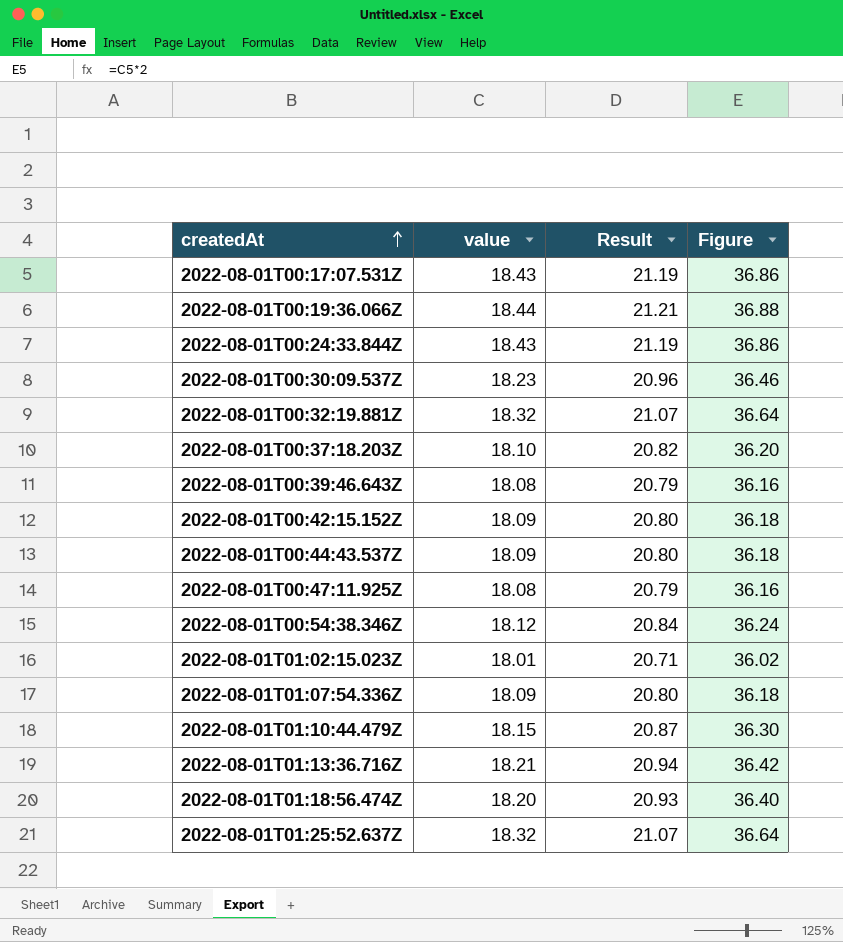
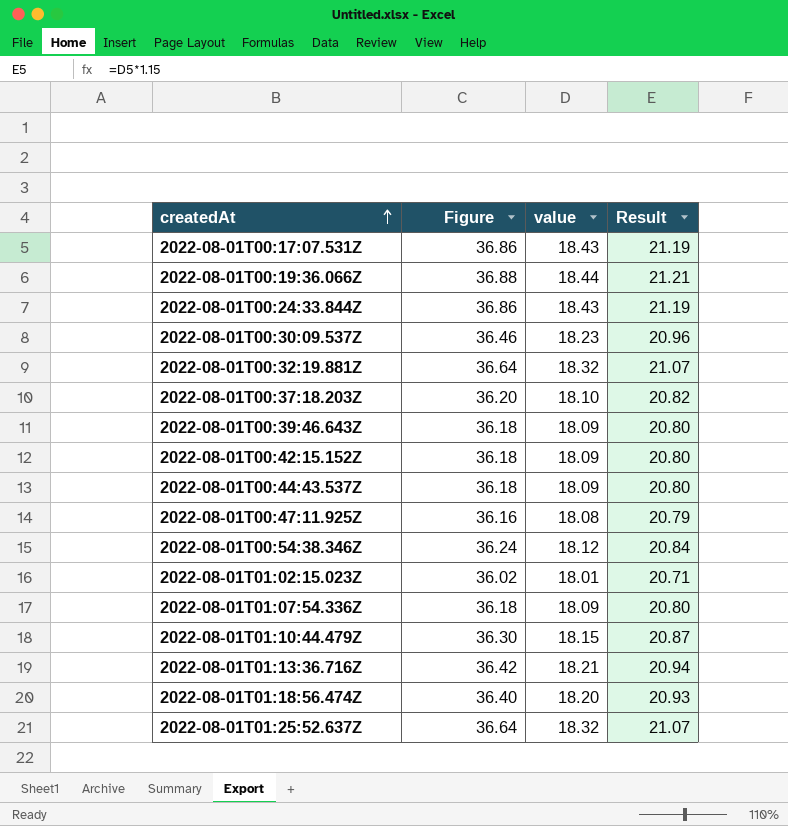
column Figure | position: 4 -> 2
2022-08-01T00:39:46.643Z | Figure: 36.16 -> 36.18
2022-08-01T00:39:46.643Z | value: 18.08 -> 18.09
2022-08-01T00:39:46.643Z | Result: 20.79 -> 20.80

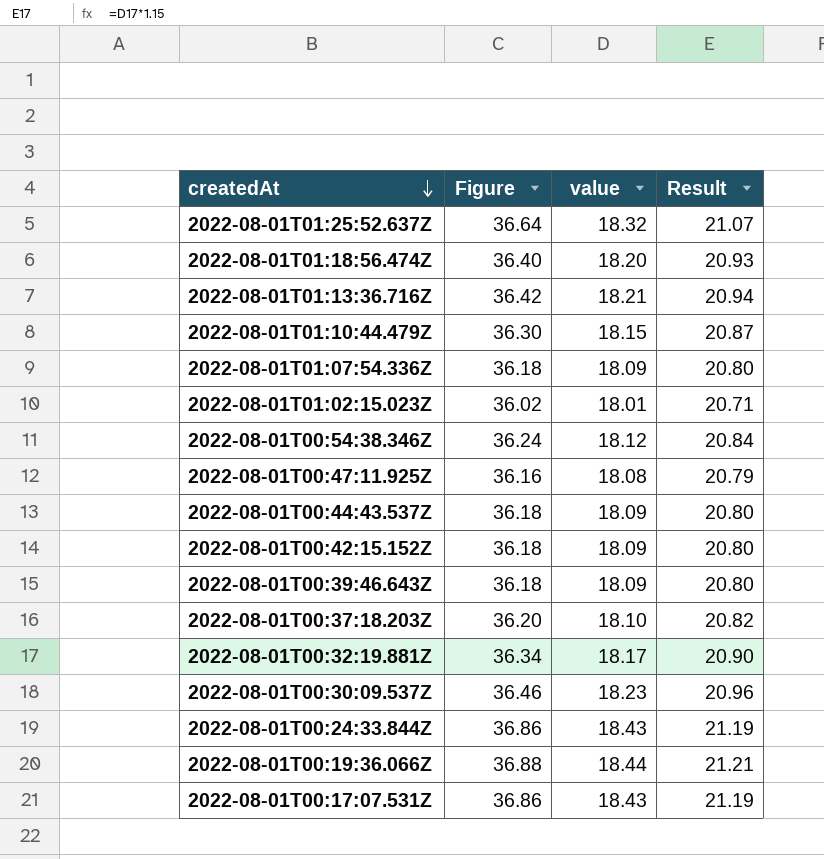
row order: createdAt ascending -> createdAt descending
2022-08-01T00:32:19.881Z | Figure: 36.64 -> 36.34
2022-08-01T00:32:19.881Z | value: 18.32 -> 18.17
2022-08-01T00:32:19.881Z | Result: 21.07 -> 20.90

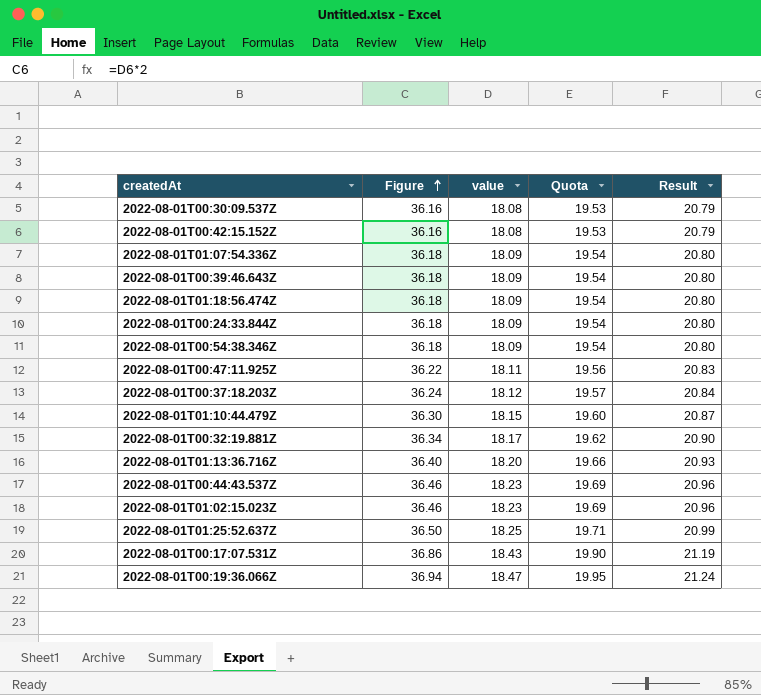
row order: createdAt descending -> Figure ascending
column Quota | formula: none -> [value] * 1.08
2022-08-01T00:30:09.537Z | Figure: 36.46 -> 36.16
2022-08-01T00:30:09.537Z | value: 18.23 -> 18.08
2022-08-01T00:30:09.537Z | Result: 20.96 -> 20.79
2022-08-01T00:42:15.152Z | Figure: 36.18 -> 36.16
2022-08-01T00:42:15.152Z | value: 18.09 -> 18.08
2022-08-01T00:42:15.152Z | Result: 20.80 -> 20.79
2022-08-01T01:18:56.474Z | Figure: 36.40 -> 36.18
2022-08-01T01:18:56.474Z | value: 18.20 -> 18.09
2022-08-01T01:18:56.474Z | Result: 20.93 -> 20.80
2022-08-01T00:24:33.844Z | Figure: 36.86 -> 36.18
2022-08-01T00:24:33.844Z | value: 18.43 -> 18.09
2022-08-01T00:24:33.844Z | Result: 21.19 -> 20.80
2022-08-01T00:54:38.346Z | Figure: 36.24 -> 36.18
2022-08-01T00:54:38.346Z | value: 18.12 -> 18.09
2022-08-01T00:54:38.346Z | Result: 20.84 -> 20.80
2022-08-01T00:47:11.925Z | Figure: 36.16 -> 36.22
2022-08-01T00:47:11.925Z | value: 18.08 -> 18.11
2022-08-01T00:47:11.925Z | Result: 20.79 -> 20.83
2022-08-01T00:37:18.203Z | Figure: 36.20 -> 36.24
2022-08-01T00:37:18.203Z | value: 18.10 -> 18.12
2022-08-01T00:37:18.203Z | Result: 20.82 -> 20.84
2022-08-01T01:13:36.716Z | Figure: 36.42 -> 36.40
2022-08-01T01:13:36.716Z | value: 18.21 -> 18.20
2022-08-01T01:13:36.716Z | Result: 20.94 -> 20.93
2022-08-01T00:44:43.537Z | Figure: 36.18 -> 36.46
2022-08-01T00:44:43.537Z | value: 18.09 -> 18.23
2022-08-01T00:44:43.537Z | Result: 20.80 -> 20.96
2022-08-01T01:02:15.023Z | Figure: 36.02 -> 36.46
2022-08-01T01:02:15.023Z | value: 18.01 -> 18.23
2022-08-01T01:02:15.023Z | Result: 20.71 -> 20.96
2022-08-01T01:25:52.637Z | Figure: 36.64 -> 36.50
2022-08-01T01:25:52.637Z | value: 18.32 -> 18.25
2022-08-01T01:25:52.637Z | Result: 21.07 -> 20.99
2022-08-01T00:19:36.066Z | Figure: 36.88 -> 36.94
2022-08-01T00:19:36.066Z | value: 18.44 -> 18.47
2022-08-01T00:19:36.066Z | Result: 21.21 -> 21.24

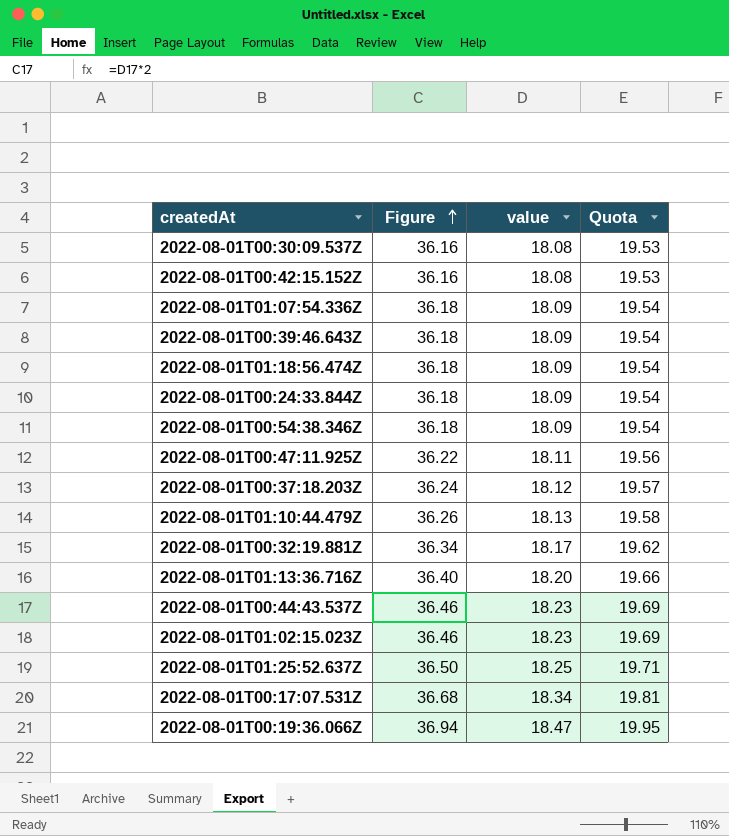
column Result | formula: [value] * 1.15 -> none
2022-08-01T01:10:44.479Z | Figure: 36.30 -> 36.26
2022-08-01T01:10:44.479Z | value: 18.15 -> 18.13
2022-08-01T01:10:44.479Z | Quota: 19.60 -> 19.58
2022-08-01T00:17:07.531Z | Figure: 36.86 -> 36.68
2022-08-01T00:17:07.531Z | value: 18.43 -> 18.34
2022-08-01T00:17:07.531Z | Quota: 19.90 -> 19.81

